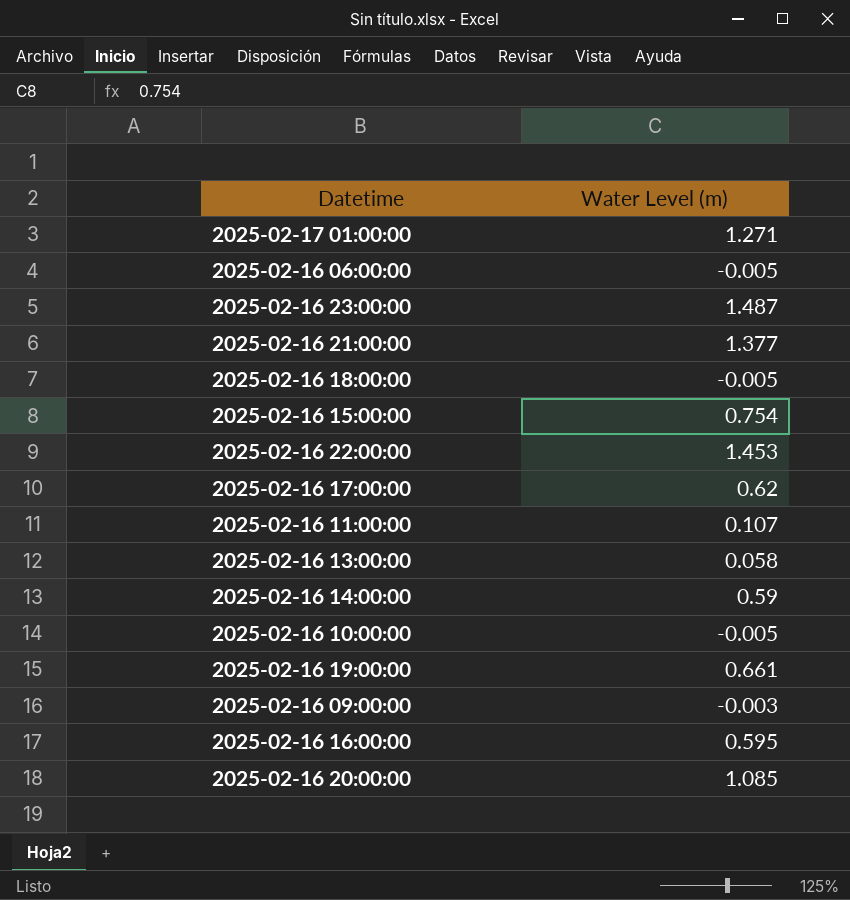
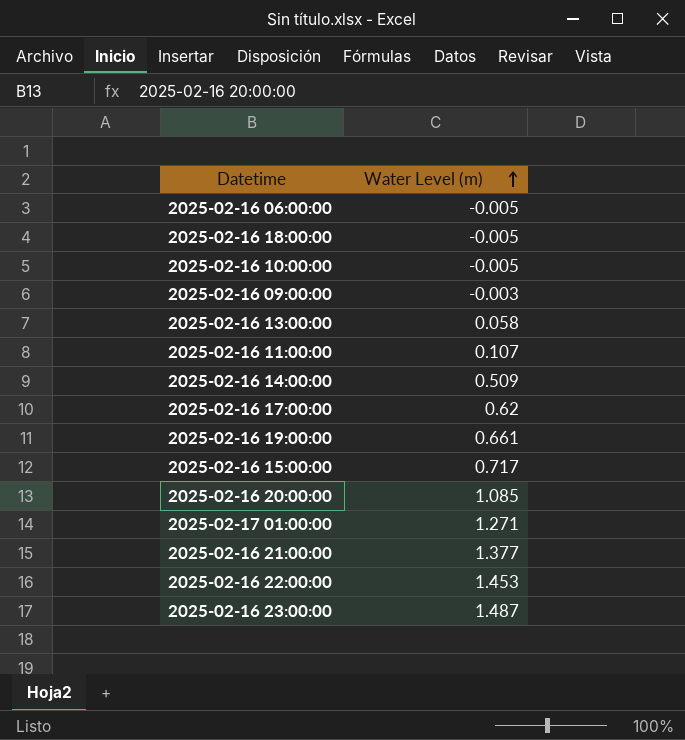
row order: none -> Water Level (m) ascending
row 2025-02-16 16:00:00: 0.595 -> none
2025-02-16 14:00:00 | Water Level (m): 0.59 -> 0.509
2025-02-16 15:00:00 | Water Level (m): 0.754 -> 0.717

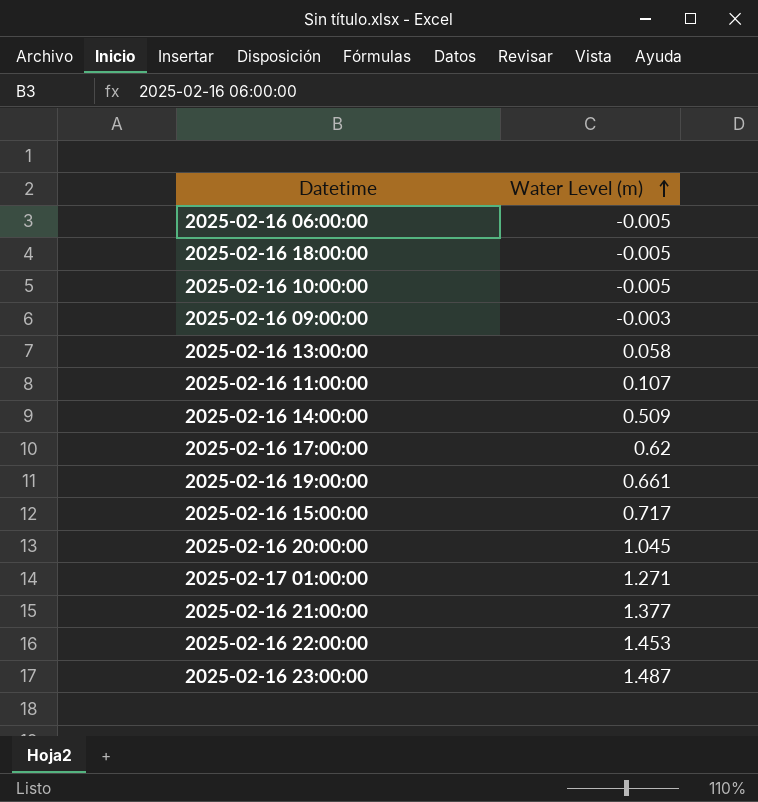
2025-02-16 20:00:00 | Water Level (m): 1.085 -> 1.045

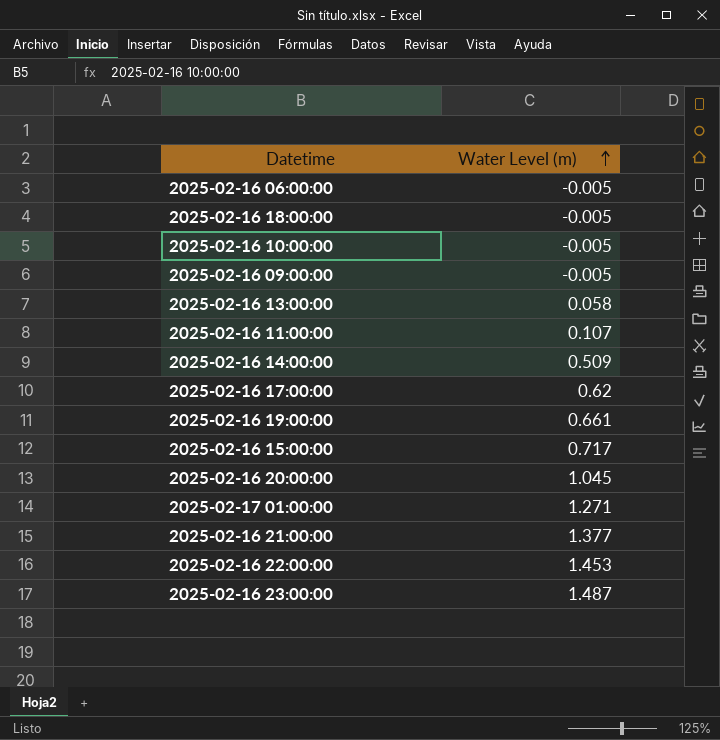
2025-02-16 09:00:00 | Water Level (m): -0.003 -> -0.005

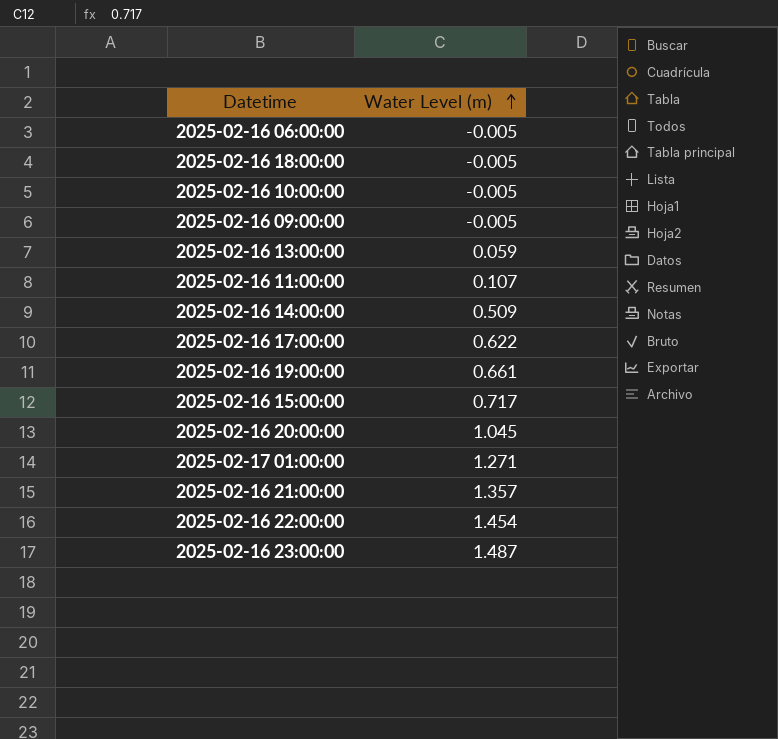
2025-02-16 13:00:00 | Water Level (m): 0.058 -> 0.059
2025-02-16 17:00:00 | Water Level (m): 0.62 -> 0.622
2025-02-16 21:00:00 | Water Level (m): 1.377 -> 1.357
2025-02-16 22:00:00 | Water Level (m): 1.453 -> 1.454

